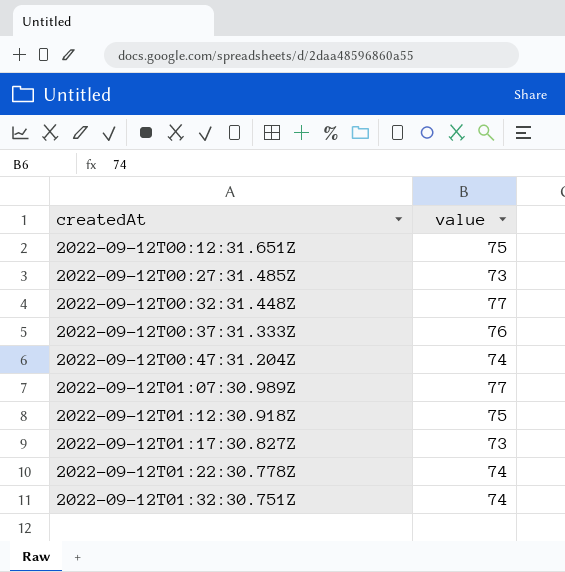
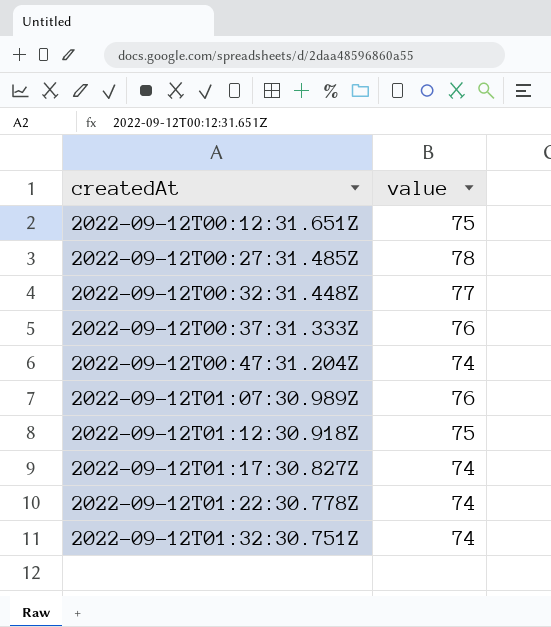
2022-09-12T00:27:31.485Z | value: 73 -> 78
2022-09-12T01:07:30.989Z | value: 77 -> 76
2022-09-12T01:17:30.827Z | value: 73 -> 74

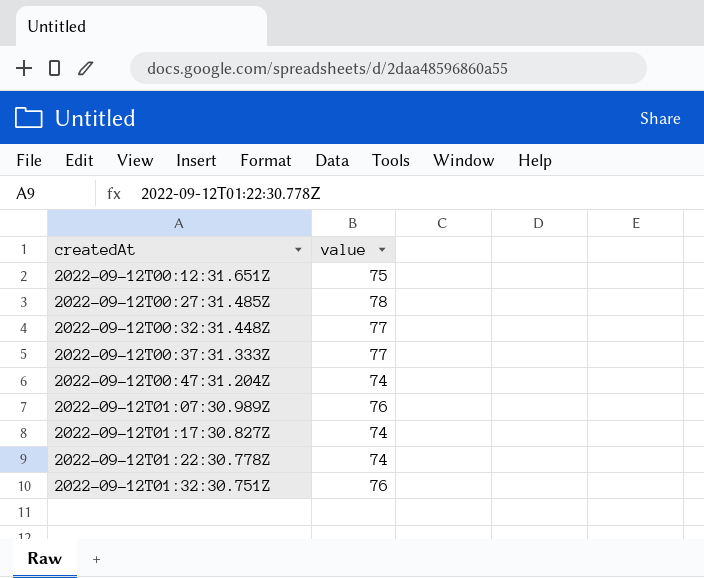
row 2022-09-12T01:12:30.918Z: 75 -> none
2022-09-12T00:37:31.333Z | value: 76 -> 77
2022-09-12T01:32:30.751Z | value: 74 -> 76

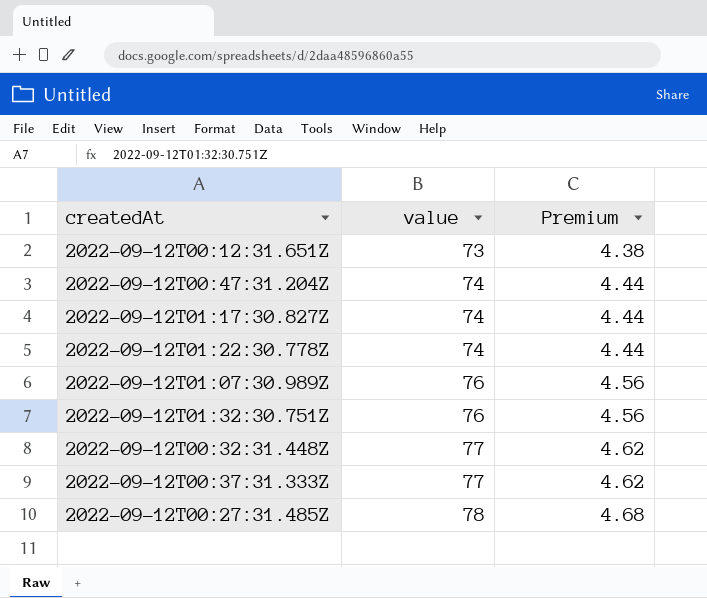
row order: createdAt ascending -> value ascending
column Premium | formula: none -> [value] * 0.06
2022-09-12T00:12:31.651Z | value: 75 -> 73

